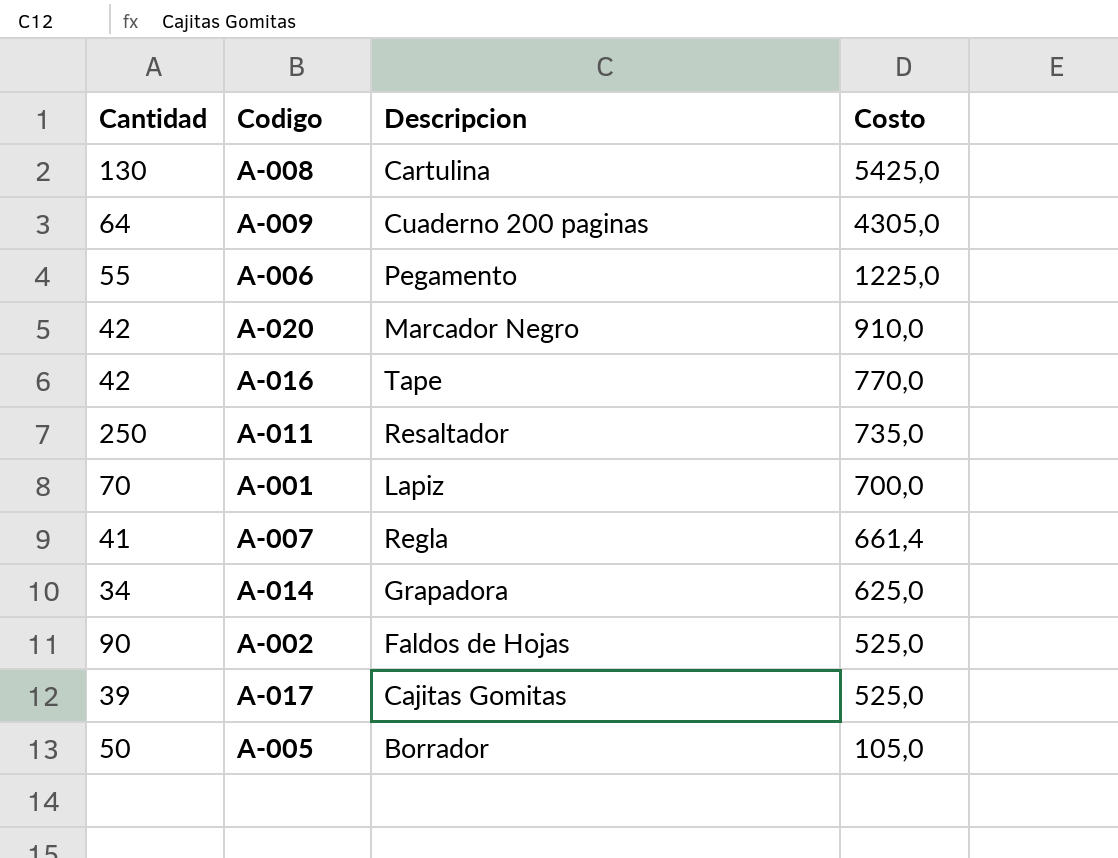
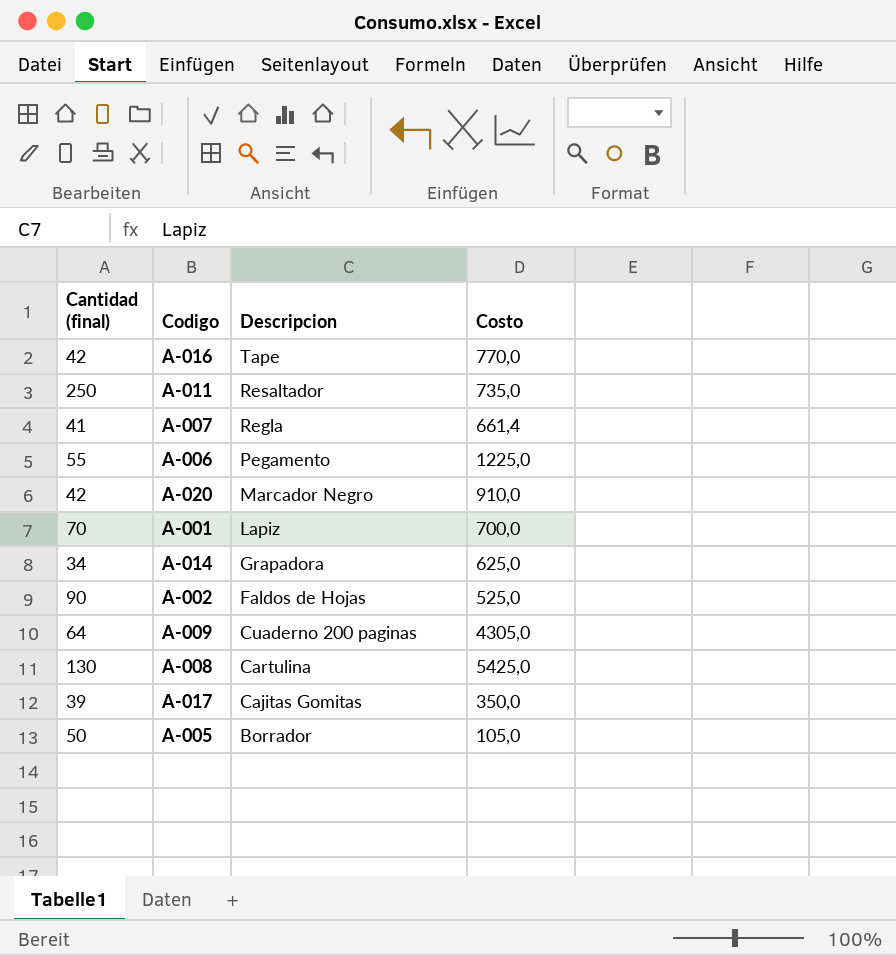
row order: Costo descending -> Descripcion descending
column name: Cantidad -> Cantidad (final)
A-017 | Costo: 525,0 -> 350,0

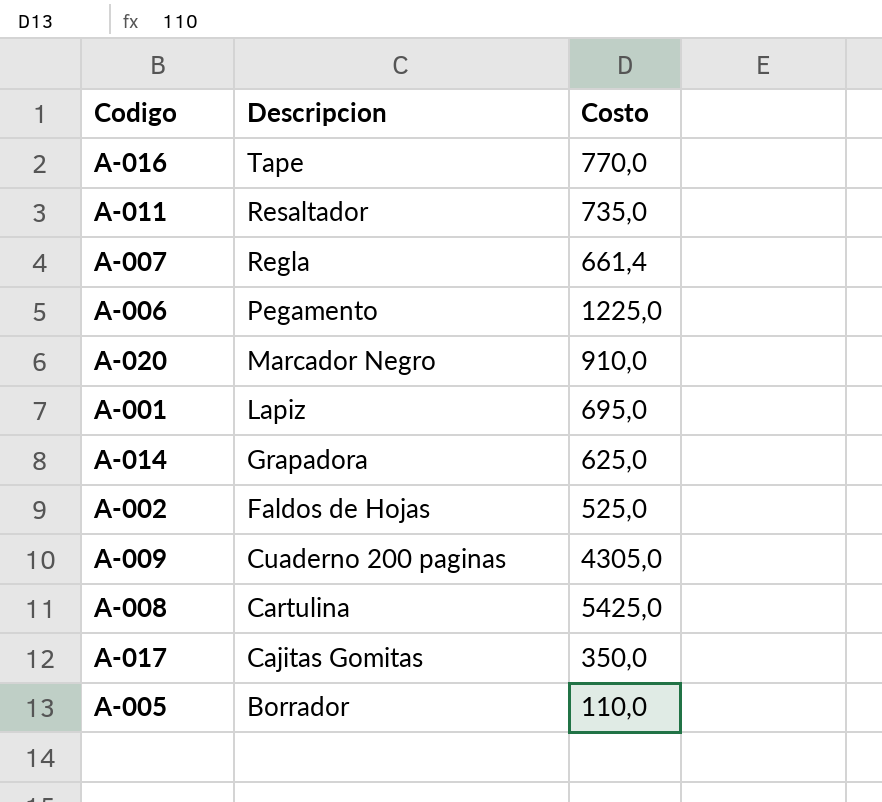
column Cantidad (final) | position: 1 -> none
A-001 | Costo: 700,0 -> 695,0
A-005 | Costo: 105,0 -> 110,0

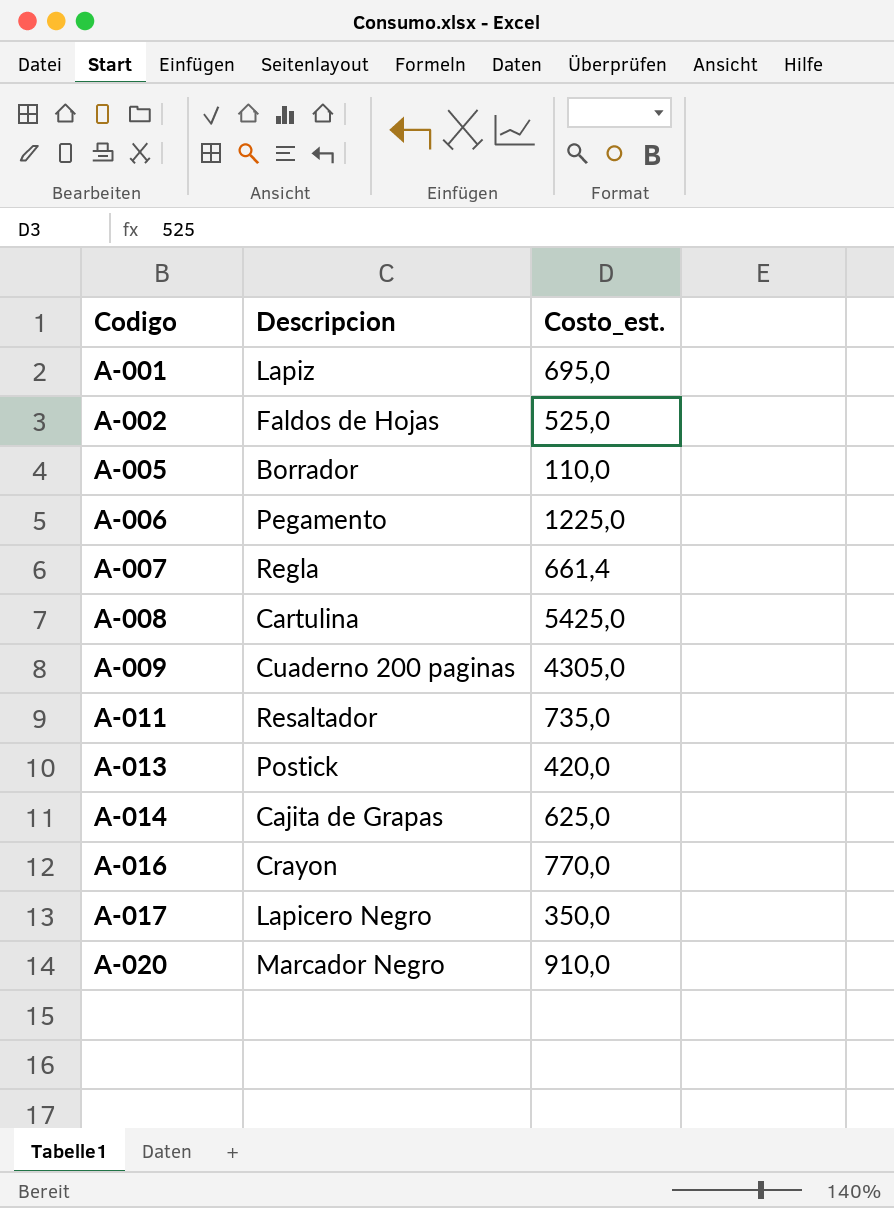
row order: Descripcion descending -> Codigo ascending
column name: Costo -> Costo_est.
row A-013: none -> Postick | 420,0
A-014 | Descripcion: Grapadora -> Cajita de Grapas
A-016 | Descripcion: Tape -> Crayon
A-017 | Descripcion: Cajitas Gomitas -> Lapicero Negro

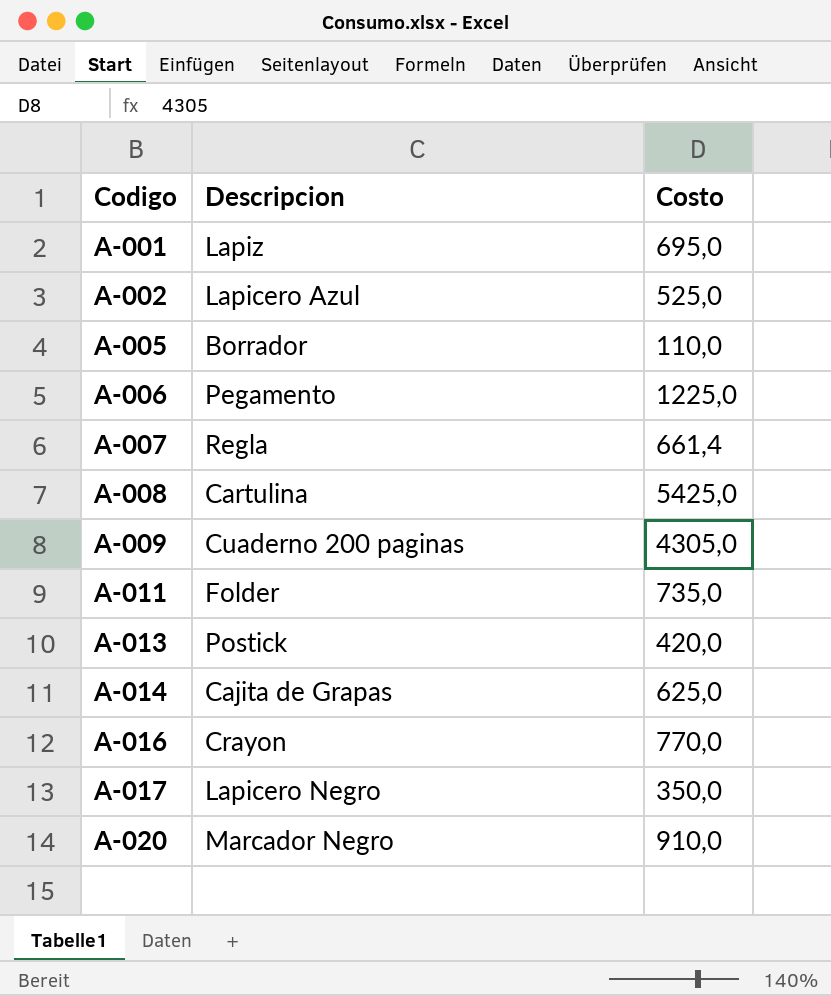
column name: Costo_est. -> Costo
A-002 | Descripcion: Faldos de Hojas -> Lapicero Azul
A-011 | Descripcion: Resaltador -> Folder

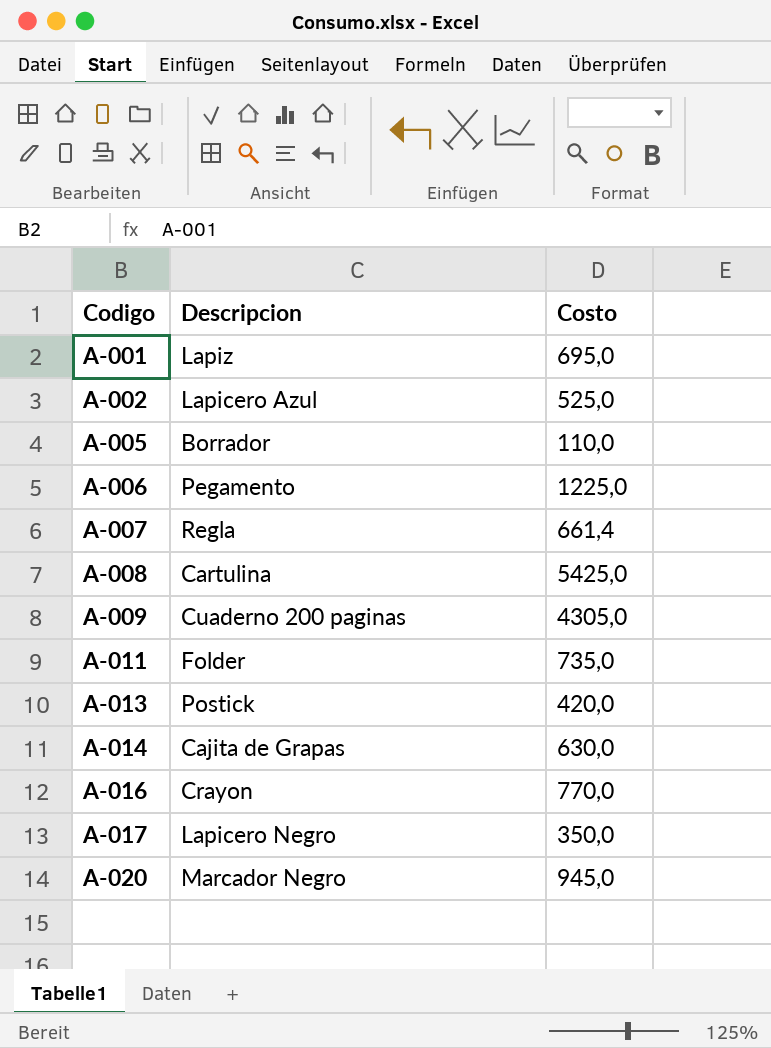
A-014 | Costo: 625,0 -> 630,0
A-020 | Costo: 910,0 -> 945,0

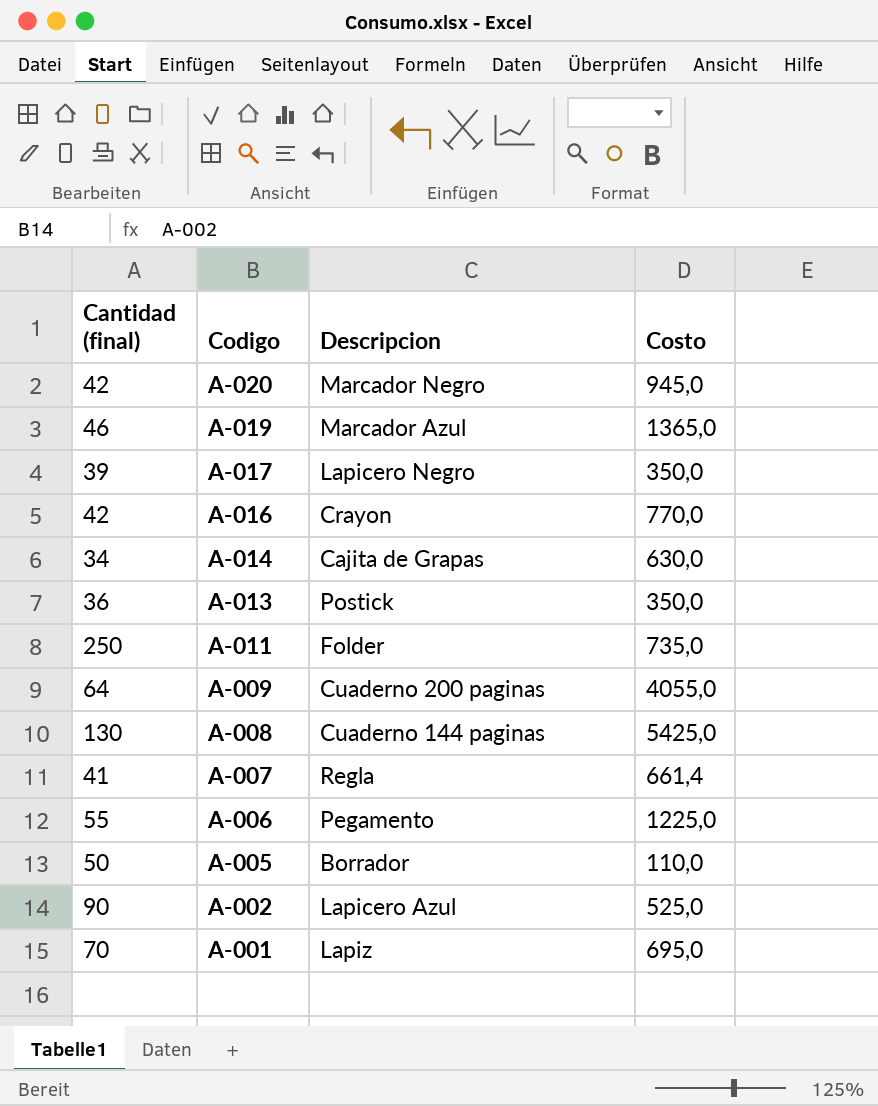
row order: Codigo ascending -> Codigo descending
column Cantidad (final) | position: none -> 1
row A-019: none -> 46 | Marcador Azul | 1365,0
A-013 | Costo: 420,0 -> 350,0
A-009 | Costo: 4305,0 -> 4055,0
A-008 | Descripcion: Cartulina -> Cuaderno 144 paginas

